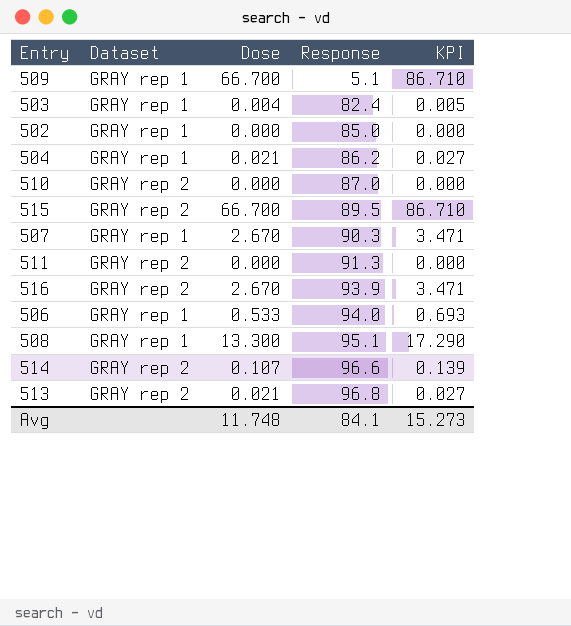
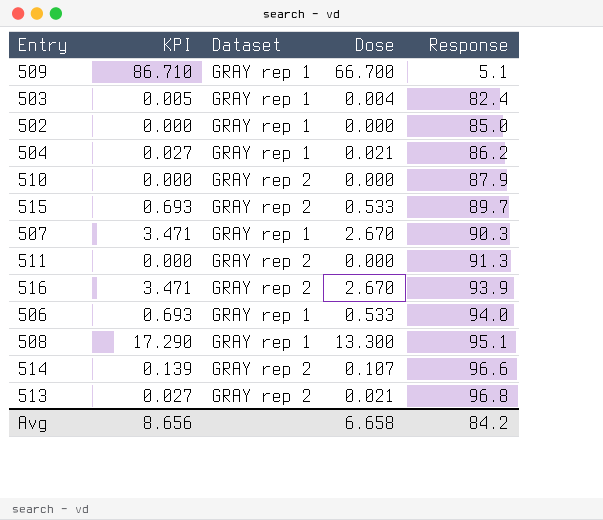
column KPI | position: 5 -> 2
510 | Response: 87.0 -> 87.9
515 | KPI: 86.710 -> 0.693
515 | Dose: 66.700 -> 0.533
515 | Response: 89.5 -> 89.7
Avg | KPI: 15.273 -> 8.656
Avg | Dose: 11.748 -> 6.658
Avg | Response: 84.1 -> 84.2

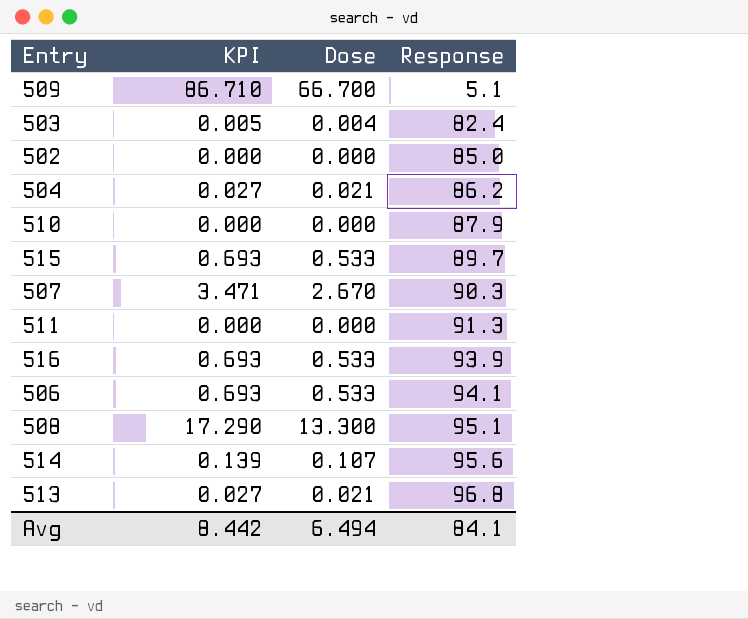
column Dataset | position: 3 -> none
516 | KPI: 3.471 -> 0.693
516 | Dose: 2.670 -> 0.533
506 | Response: 94.0 -> 94.1
514 | Response: 96.6 -> 95.6
Avg | KPI: 8.656 -> 8.442
Avg | Dose: 6.658 -> 6.494
Avg | Response: 84.2 -> 84.1

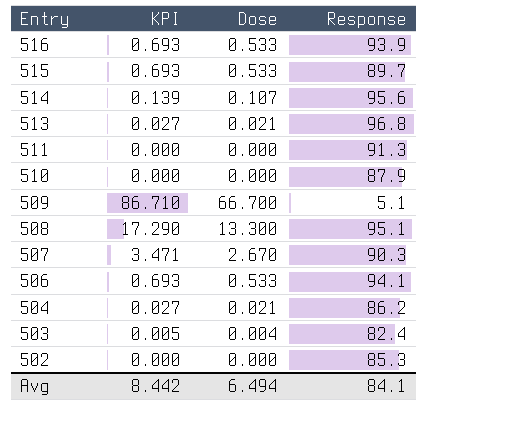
row order: Response ascending -> Entry descending
502 | Response: 85.0 -> 85.3

